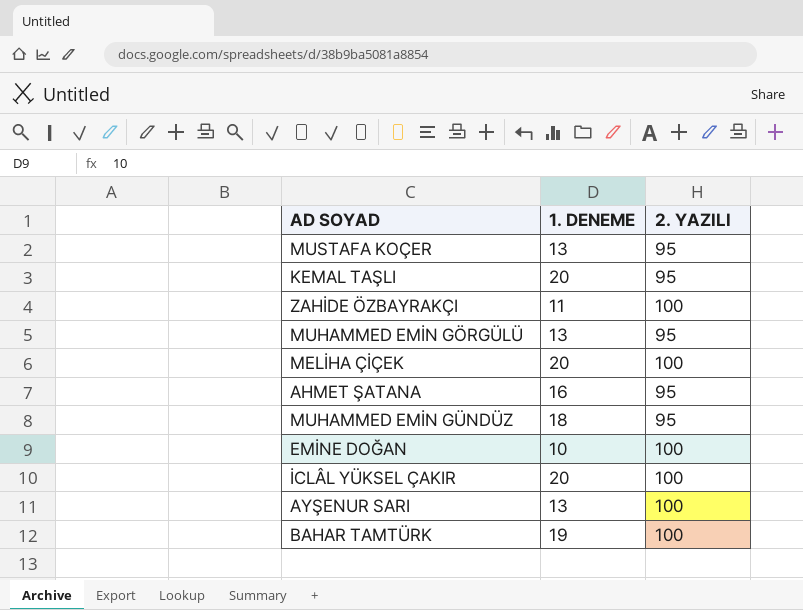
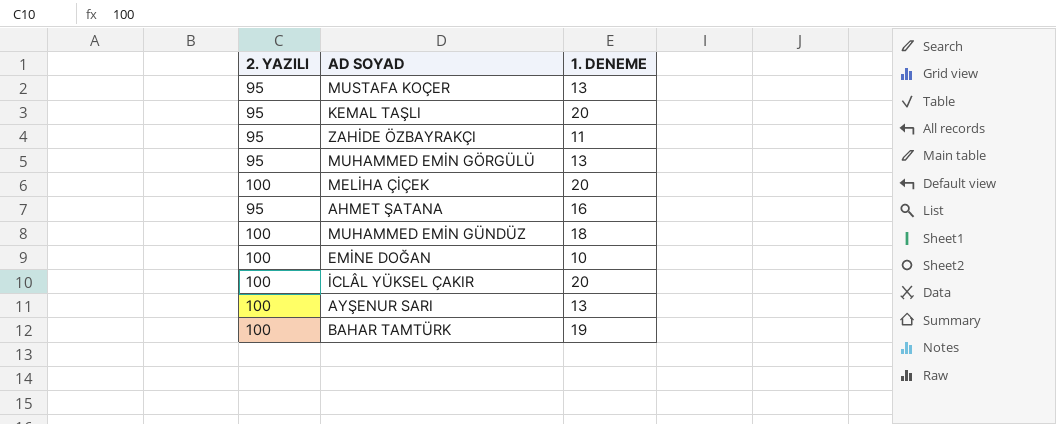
column 2. YAZILI | position: 3 -> 1
ZAHİDE ÖZBAYRAKÇI | 2. YAZILI: 100 -> 95
MUHAMMED EMİN GÜNDÜZ | 2. YAZILI: 95 -> 100

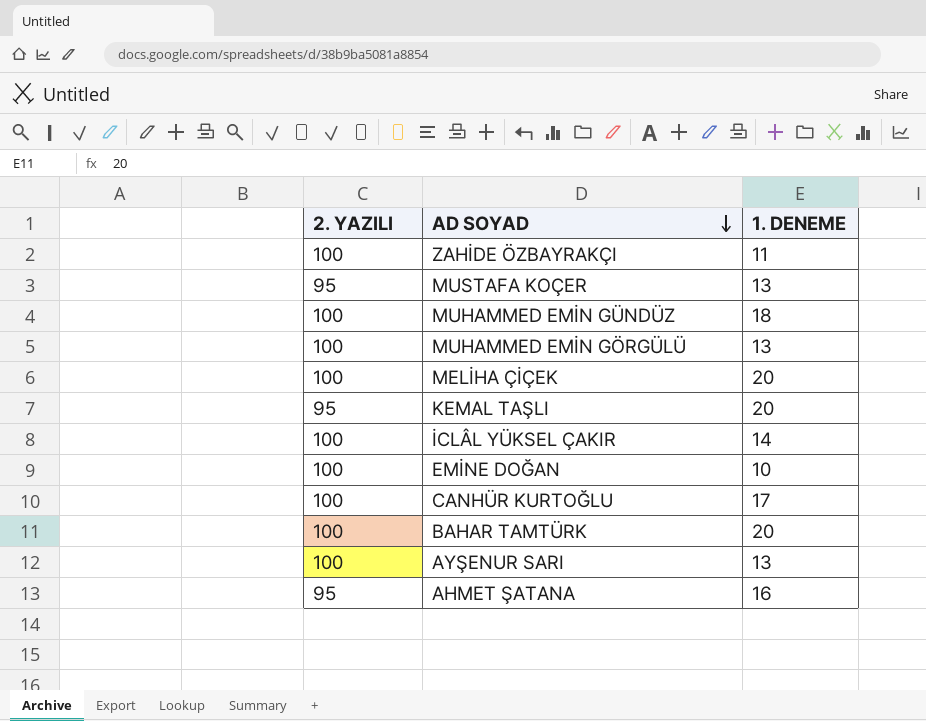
row order: none -> AD SOYAD descending
ZAHİDE ÖZBAYRAKÇI | 2. YAZILI: 95 -> 100
MUHAMMED EMİN GÖRGÜLÜ | 2. YAZILI: 95 -> 100
İCLÂL YÜKSEL ÇAKIR | 1. DENEME: 20 -> 14
row CANHÜR KURTOĞLU: none -> 100 | 17
BAHAR TAMTÜRK | 1. DENEME: 19 -> 20

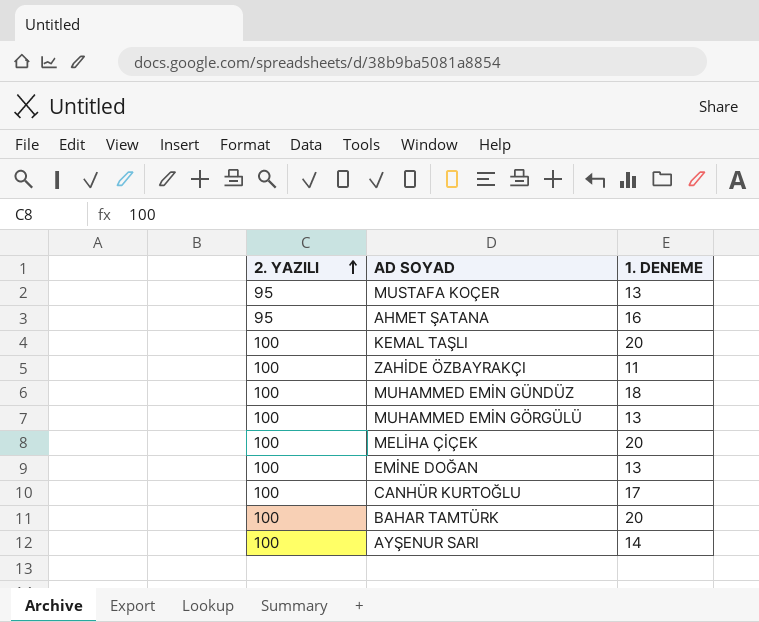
row order: AD SOYAD descending -> 2. YAZILI ascending
row İCLÂL YÜKSEL ÇAKIR: 100 | 14 -> none
KEMAL TAŞLI | 2. YAZILI: 95 -> 100
EMİNE DOĞAN | 1. DENEME: 10 -> 13
AYŞENUR SARI | 1. DENEME: 13 -> 14

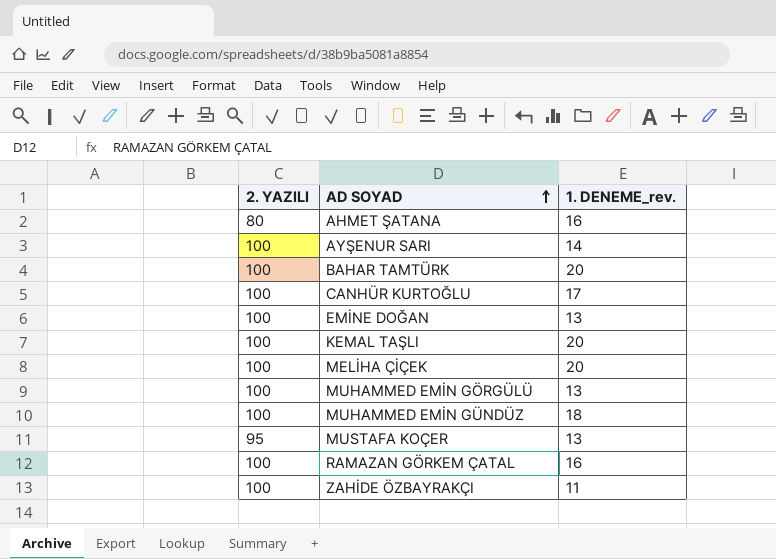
row order: 2. YAZILI ascending -> AD SOYAD ascending
column name: 1. DENEME -> 1. DENEME_rev.
AHMET ŞATANA | 2. YAZILI: 95 -> 80
row RAMAZAN GÖRKEM ÇATAL: none -> 100 | 16

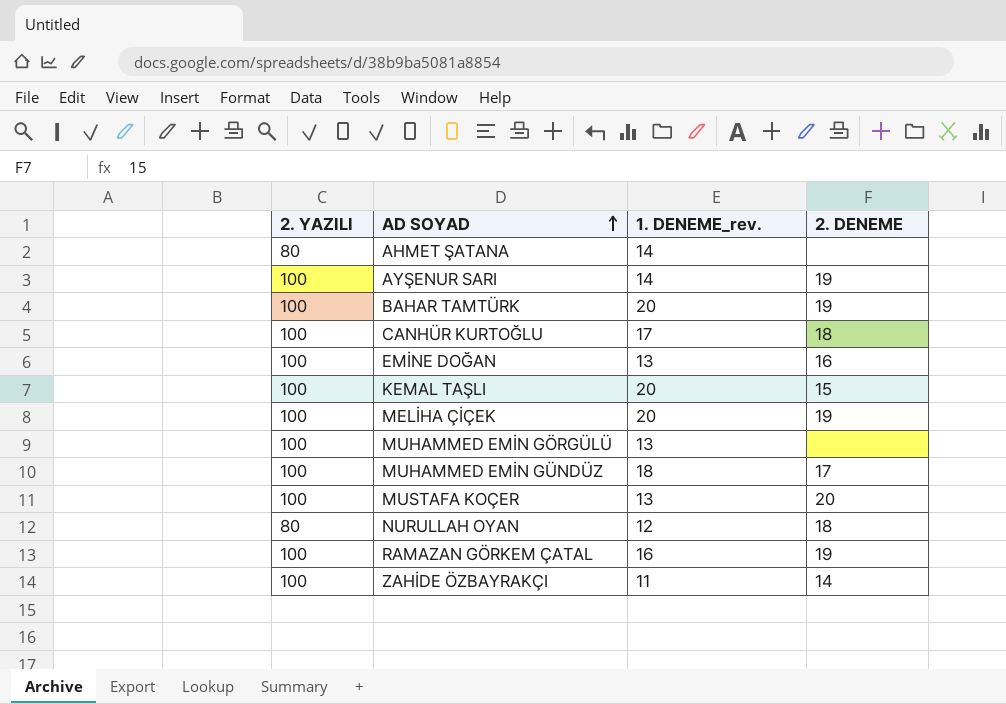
column 2. DENEME | position: none -> 4
AHMET ŞATANA | 1. DENEME_rev.: 16 -> 14
MUSTAFA KOÇER | 2. YAZILI: 95 -> 100
row NURULLAH OYAN: none -> 80 | 12 | 18

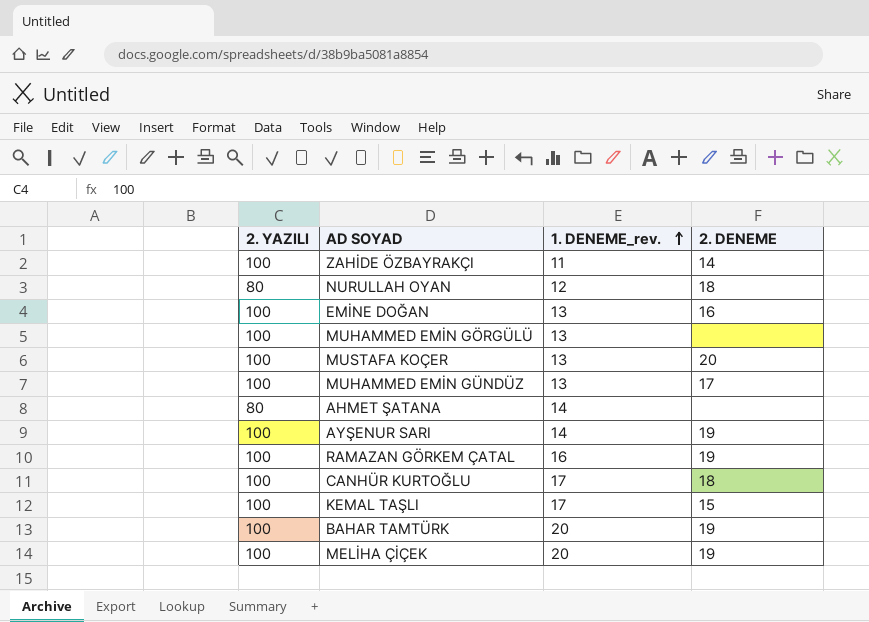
row order: AD SOYAD ascending -> 1. DENEME_rev. ascending
MUHAMMED EMİN GÜNDÜZ | 1. DENEME_rev.: 18 -> 13
KEMAL TAŞLI | 1. DENEME_rev.: 20 -> 17

